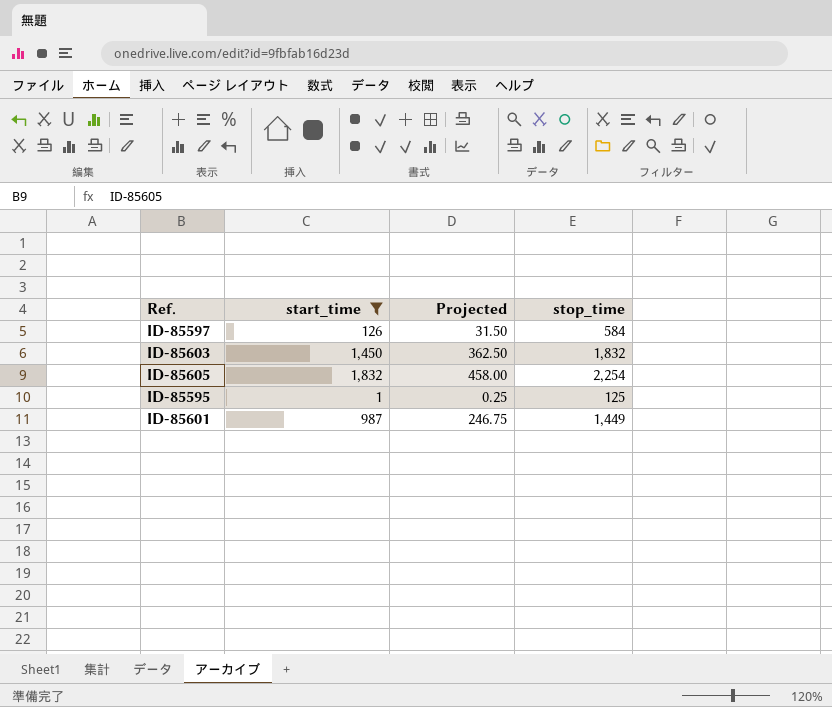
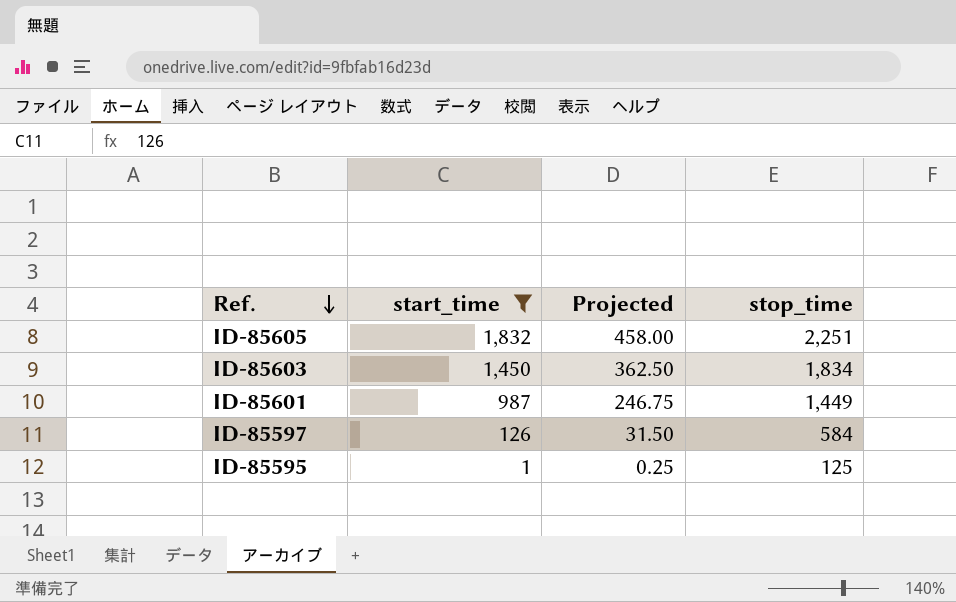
row order: none -> Ref. descending
ID-85605 | stop_time: 2,254 -> 2,251
ID-85603 | stop_time: 1,832 -> 1,834

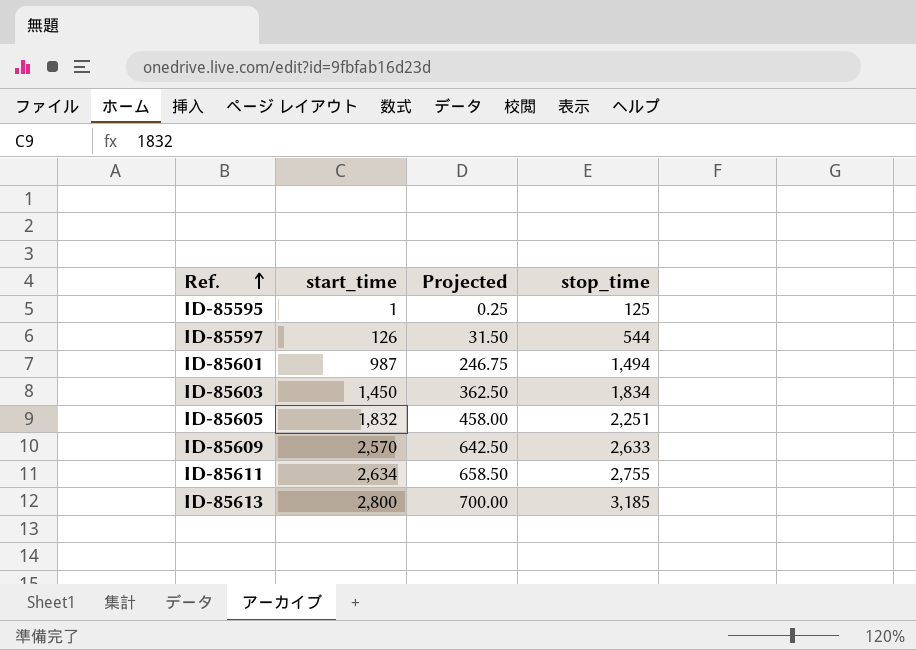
filter: start_time <= 1,832 -> none
row order: Ref. descending -> Ref. ascending
ID-85597 | stop_time: 584 -> 544
ID-85601 | stop_time: 1,449 -> 1,494

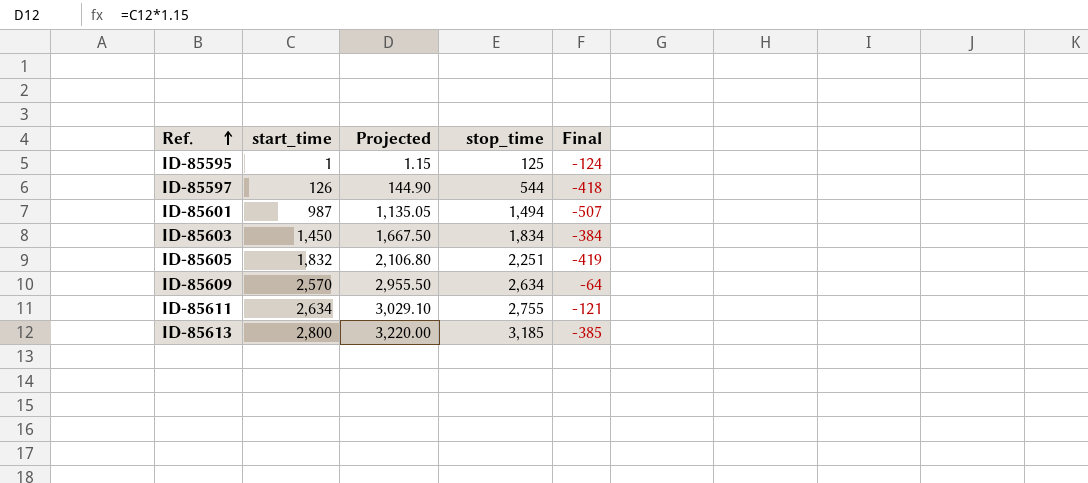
column Projected | formula: [start_time] * 0.25 -> [start_time] * 1.15
column Final | formula: none -> [start_time] - [stop_time]
ID-85609 | stop_time: 2,633 -> 2,634

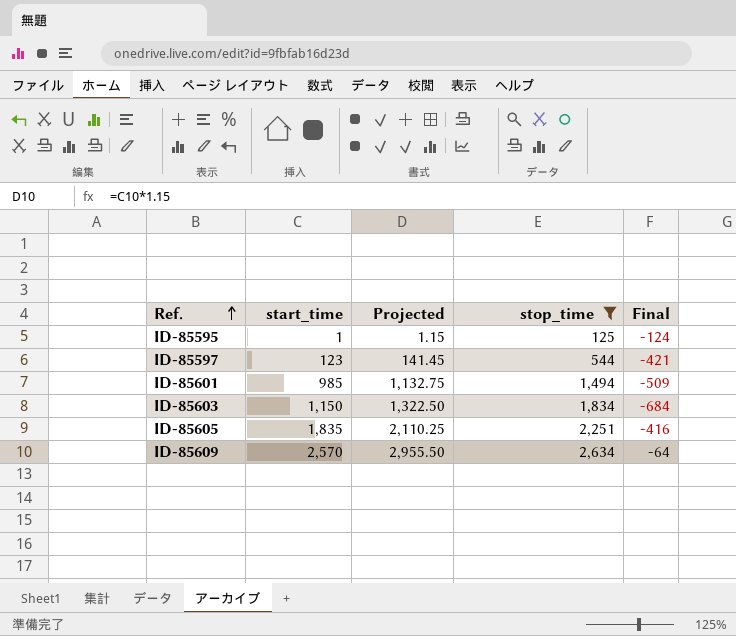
filter: none -> stop_time <= 2,634
ID-85597 | start_time: 126 -> 123
ID-85597 | Projected: 144.90 -> 141.45
ID-85597 | Final: -418 -> -421
ID-85601 | start_time: 987 -> 985
ID-85601 | Projected: 1,135.05 -> 1,132.75
ID-85601 | Final: -507 -> -509
ID-85603 | start_time: 1,450 -> 1,150
ID-85603 | Projected: 1,667.50 -> 1,322.50
ID-85603 | Final: -384 -> -684
ID-85605 | start_time: 1,832 -> 1,835
ID-85605 | Projected: 2,106.80 -> 2,110.25
ID-85605 | Final: -419 -> -416

